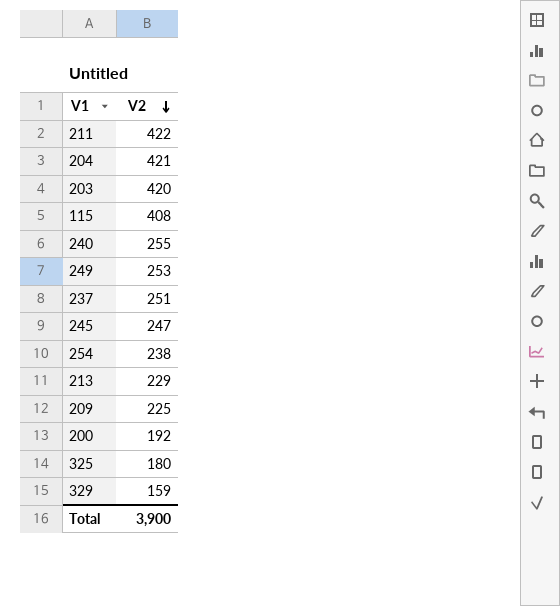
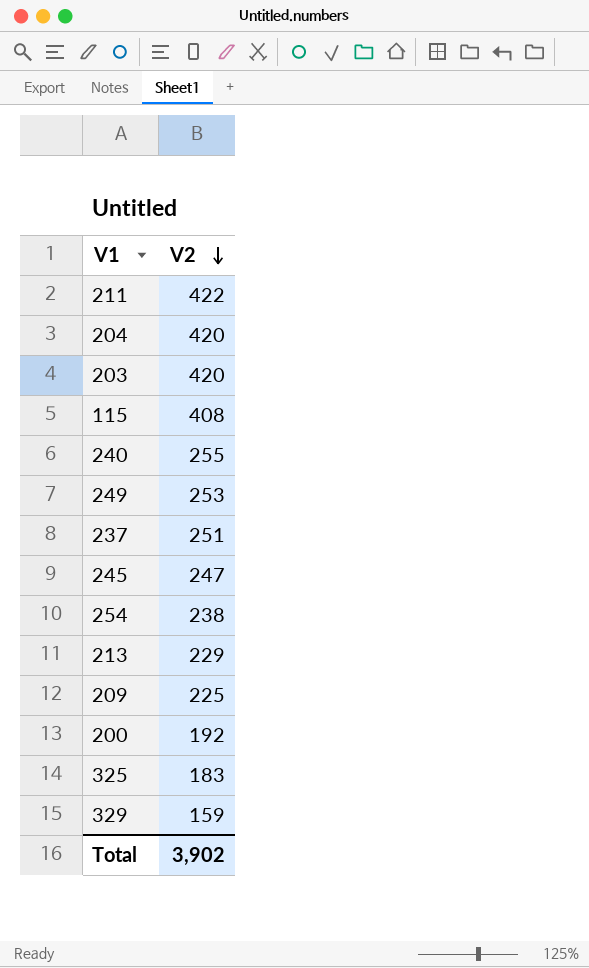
204 | V2: 421 -> 420
325 | V2: 180 -> 183
Total | V2: 3,900 -> 3,902

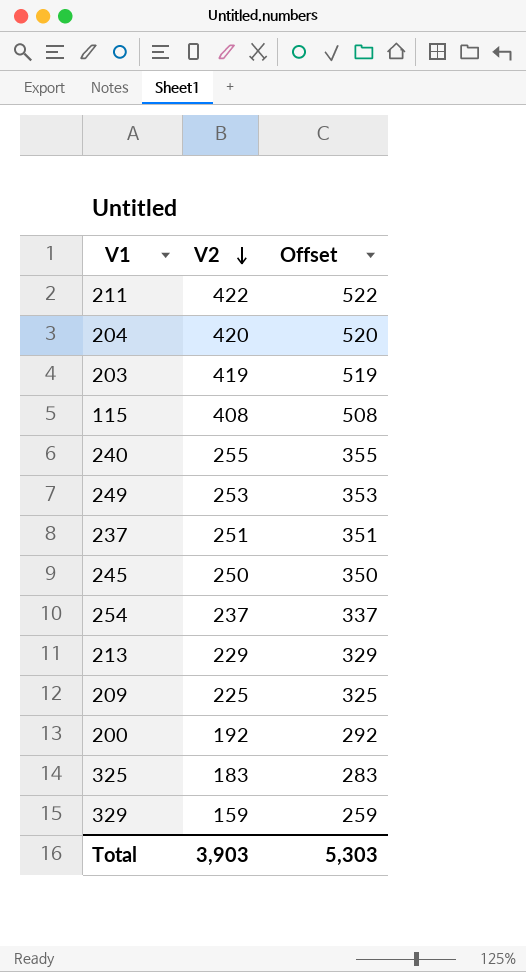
column Offset | formula: none -> [V2] + 100
203 | V2: 420 -> 419
245 | V2: 247 -> 250
254 | V2: 238 -> 237
Total | V2: 3,902 -> 3,903

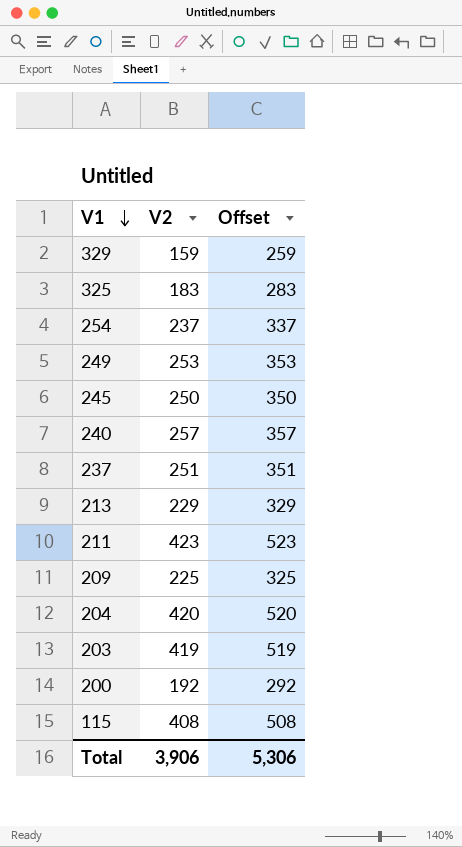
row order: V2 descending -> V1 descending
240 | V2: 255 -> 257
240 | Offset: 355 -> 357
211 | V2: 422 -> 423
211 | Offset: 522 -> 523
Total | V2: 3,903 -> 3,906
Total | Offset: 5,303 -> 5,306

